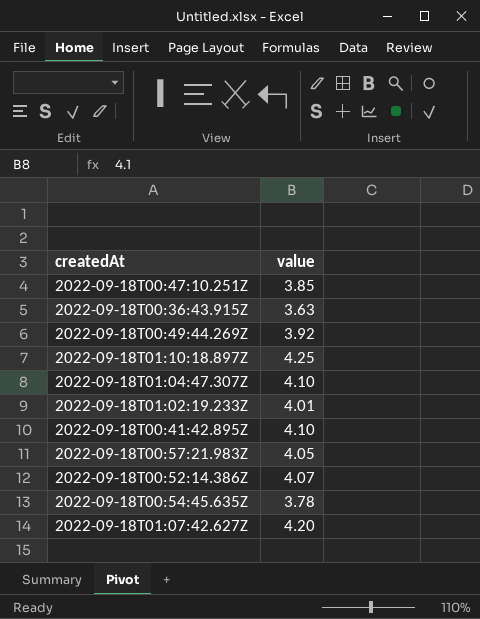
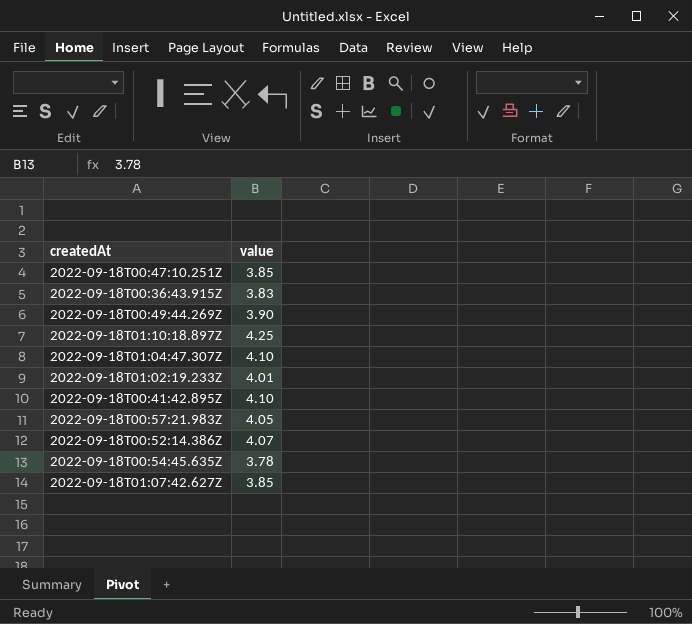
2022-09-18T00:36:43.915Z | value: 3.63 -> 3.83
2022-09-18T00:49:44.269Z | value: 3.92 -> 3.90
2022-09-18T01:07:42.627Z | value: 4.20 -> 3.85

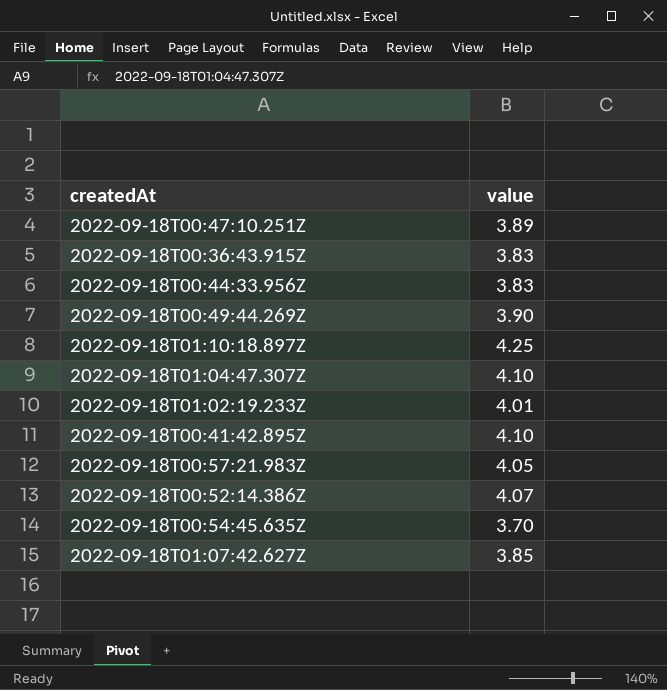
2022-09-18T00:47:10.251Z | value: 3.85 -> 3.89
row 2022-09-18T00:44:33.956Z: none -> 3.83
2022-09-18T00:54:45.635Z | value: 3.78 -> 3.70

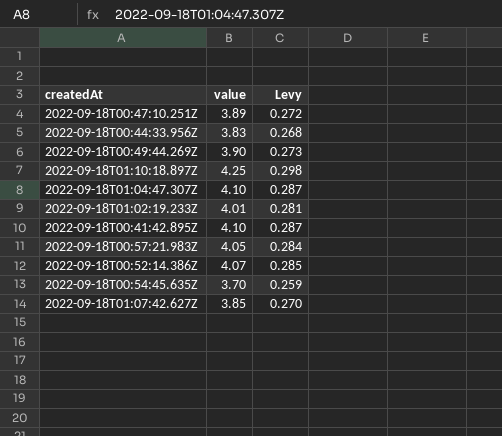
column Levy | formula: none -> [value] * 0.07
row 2022-09-18T00:36:43.915Z: 3.83 -> none

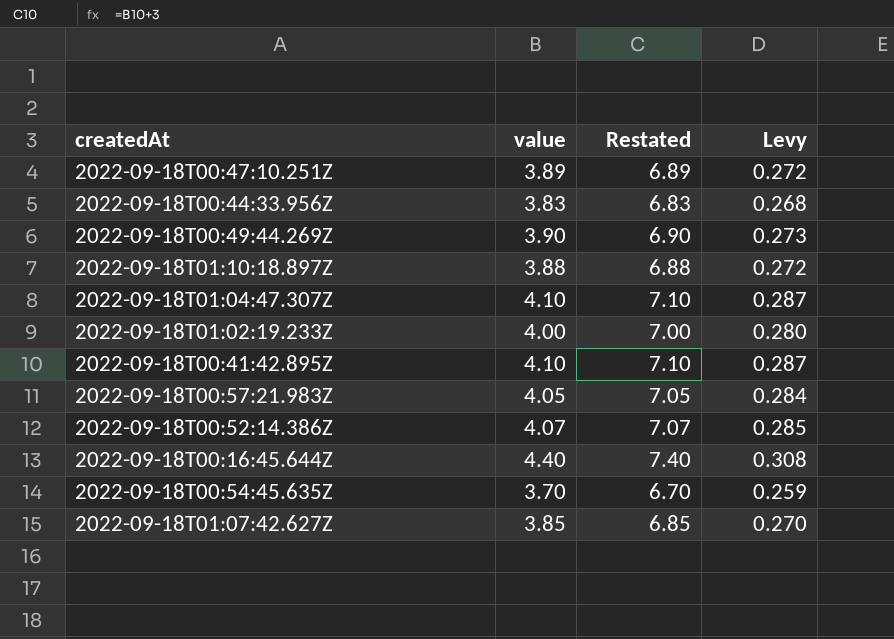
column Restated | formula: none -> [value] + 3
2022-09-18T01:10:18.897Z | value: 4.25 -> 3.88
2022-09-18T01:10:18.897Z | Levy: 0.298 -> 0.272
2022-09-18T01:02:19.233Z | value: 4.01 -> 4.00
2022-09-18T01:02:19.233Z | Levy: 0.281 -> 0.280
row 2022-09-18T00:16:45.644Z: none -> 4.40 | 7.40 | 0.308

